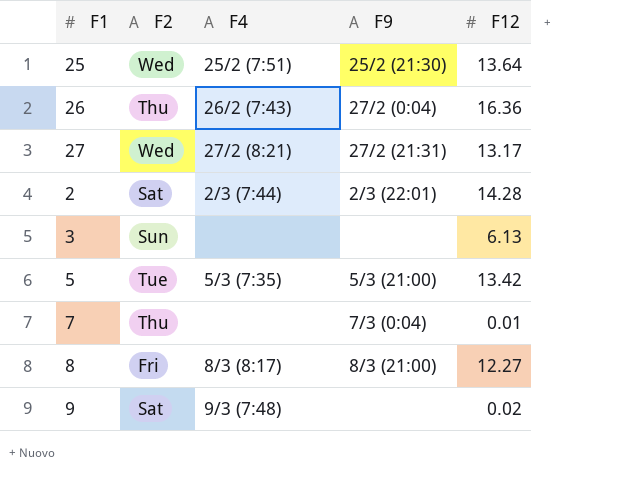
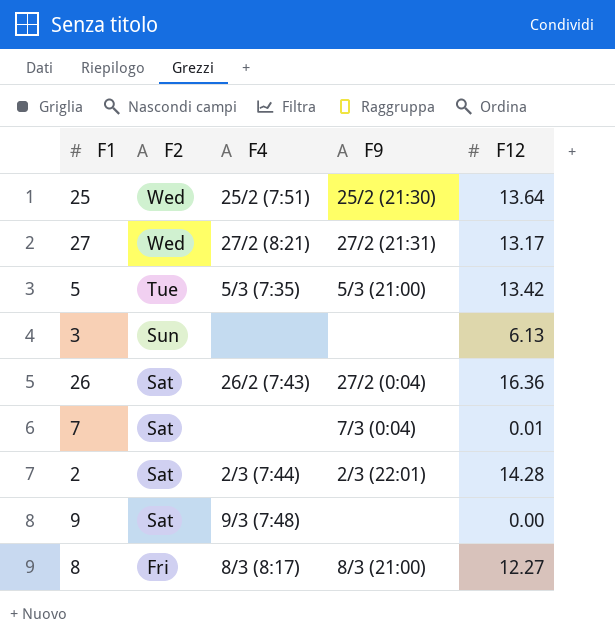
row order: none -> F2 descending
26 | F2: Thu -> Sat
7 | F2: Thu -> Sat
9 | F12: 0.02 -> 0.00

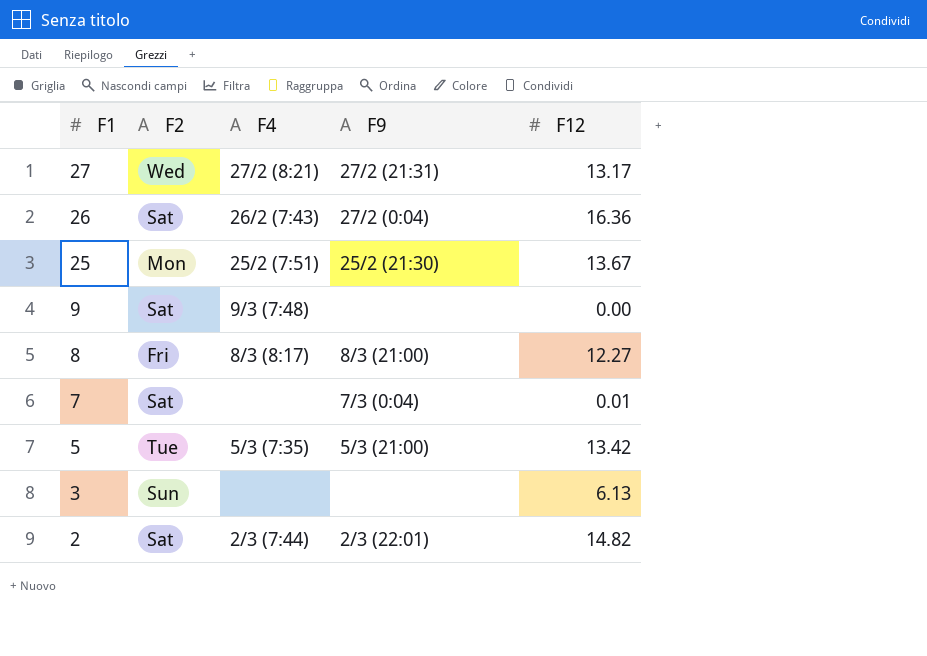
row order: F2 descending -> F1 descending
25 | F2: Wed -> Mon
25 | F12: 13.64 -> 13.67
2 | F12: 14.28 -> 14.82

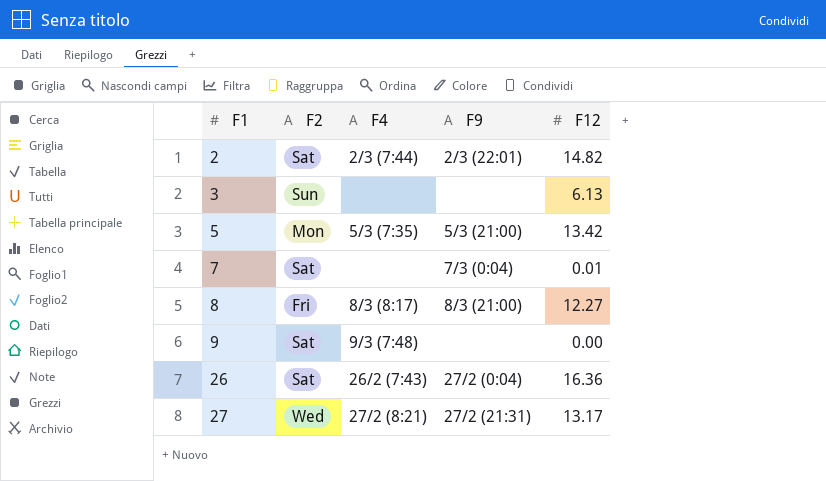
row order: F1 descending -> F1 ascending
row 25: Mon | 25/2 (7:51) | 25/2 (21:30) | 13.67 -> none
5 | F2: Tue -> Mon

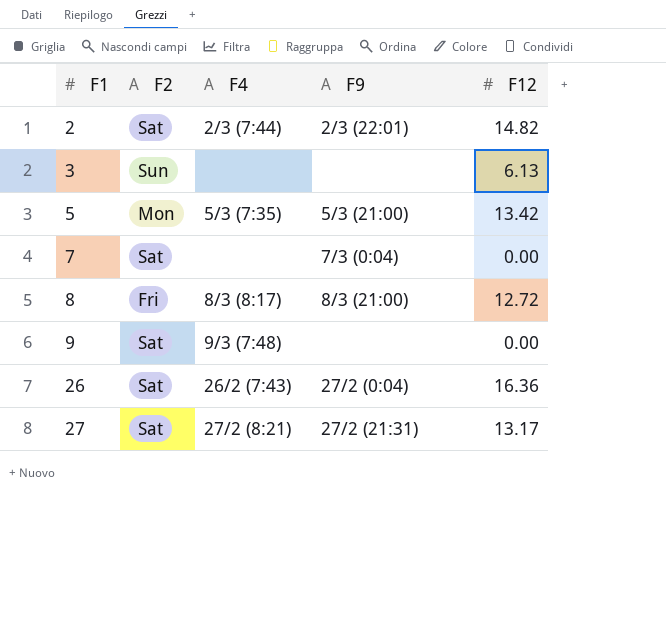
7 | F12: 0.01 -> 0.00
8 | F12: 12.27 -> 12.72
27 | F2: Wed -> Sat

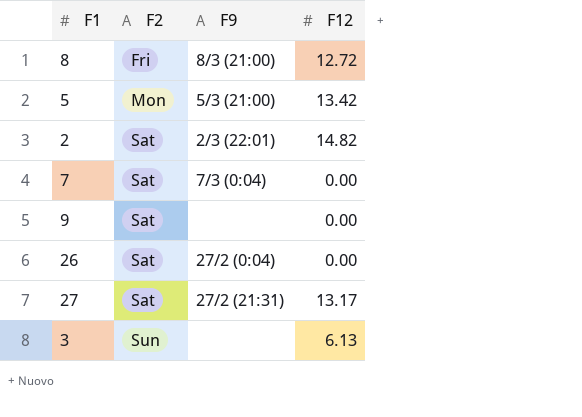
row order: F1 ascending -> F2 ascending
column F4 | position: 3 -> none
26 | F12: 16.36 -> 0.00

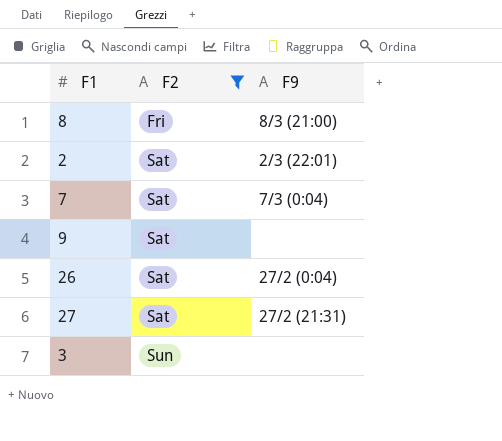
filter: none -> F2 != Mon
column F12 | position: 4 -> none

